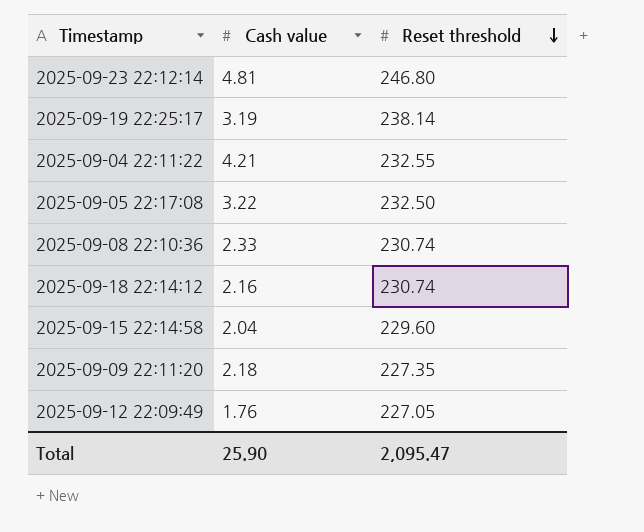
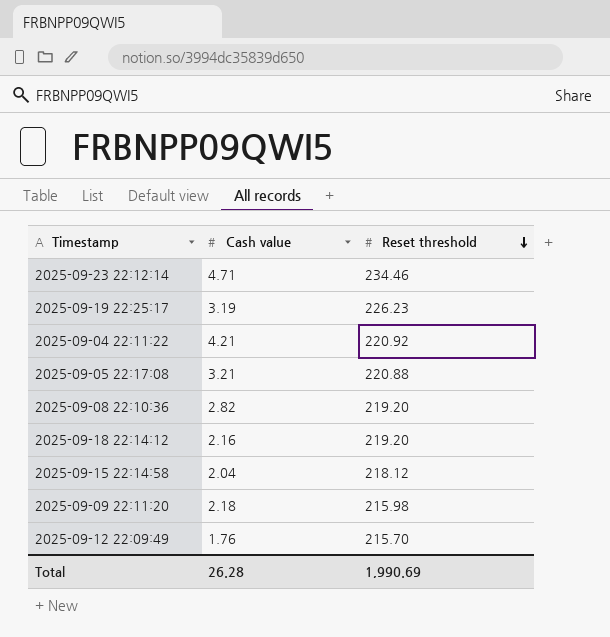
2025-09-23 22:12:14 | Cash value: 4.81 -> 4.71
2025-09-23 22:12:14 | Reset threshold: 246.80 -> 234.46
2025-09-19 22:25:17 | Reset threshold: 238.14 -> 226.23
2025-09-04 22:11:22 | Reset threshold: 232.55 -> 220.92
2025-09-05 22:17:08 | Cash value: 3.22 -> 3.21
2025-09-05 22:17:08 | Reset threshold: 232.50 -> 220.88
2025-09-08 22:10:36 | Cash value: 2.33 -> 2.82
2025-09-08 22:10:36 | Reset threshold: 230.74 -> 219.20
2025-09-18 22:14:12 | Reset threshold: 230.74 -> 219.20
2025-09-15 22:14:58 | Reset threshold: 229.60 -> 218.12
2025-09-09 22:11:20 | Reset threshold: 227.35 -> 215.98
2025-09-12 22:09:49 | Reset threshold: 227.05 -> 215.70
Total | Cash value: 25.90 -> 26.28
Total | Reset threshold: 2,095.47 -> 1,990.69

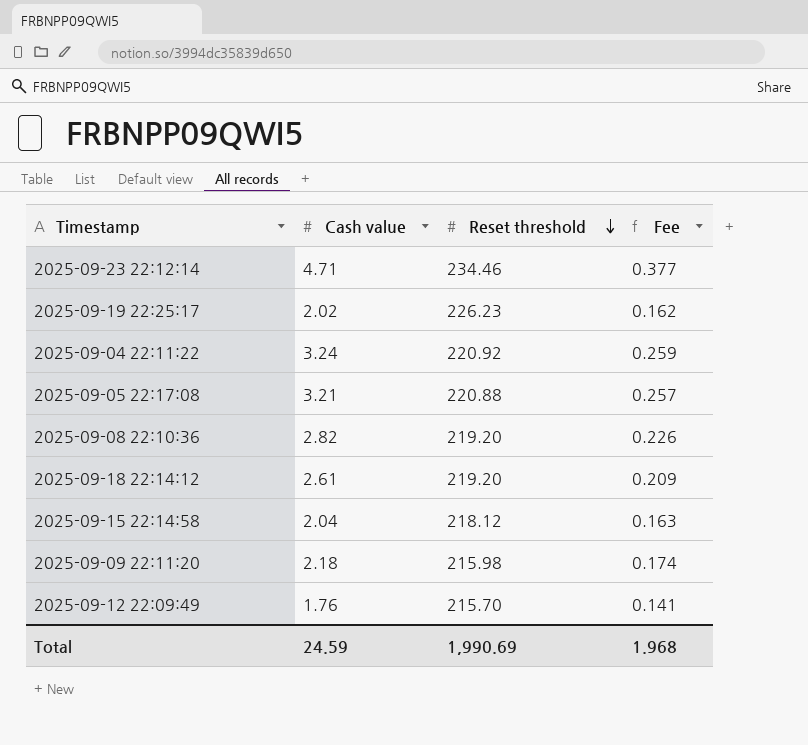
column Fee | formula: none -> [Cash value] * 0.08
2025-09-19 22:25:17 | Cash value: 3.19 -> 2.02
2025-09-04 22:11:22 | Cash value: 4.21 -> 3.24
2025-09-18 22:14:12 | Cash value: 2.16 -> 2.61
Total | Cash value: 26.28 -> 24.59

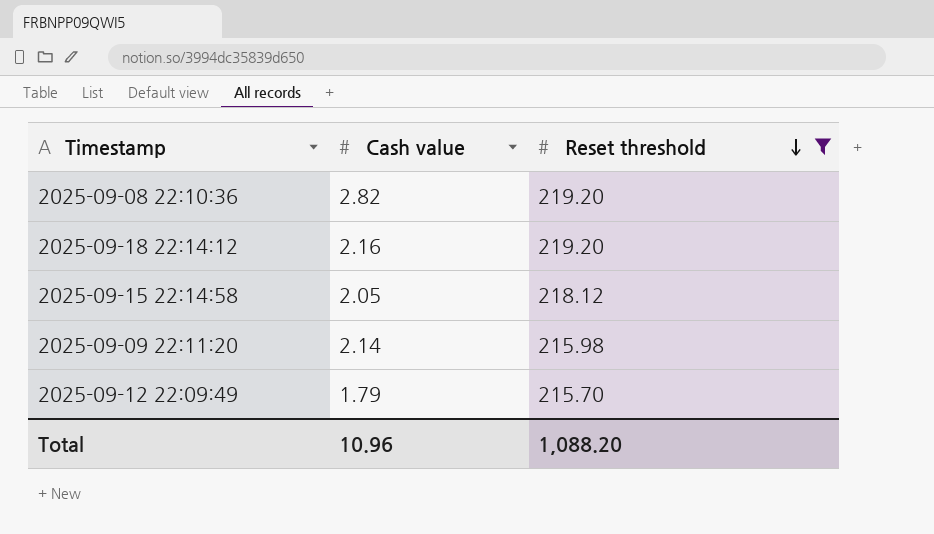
filter: none -> Reset threshold <= 219.20
column Fee | formula: [Cash value] * 0.08 -> none
2025-09-18 22:14:12 | Cash value: 2.61 -> 2.16
2025-09-15 22:14:58 | Cash value: 2.04 -> 2.05
2025-09-09 22:11:20 | Cash value: 2.18 -> 2.14
2025-09-12 22:09:49 | Cash value: 1.76 -> 1.79
Total | Cash value: 24.59 -> 10.96
Total | Reset threshold: 1,990.69 -> 1,088.20

